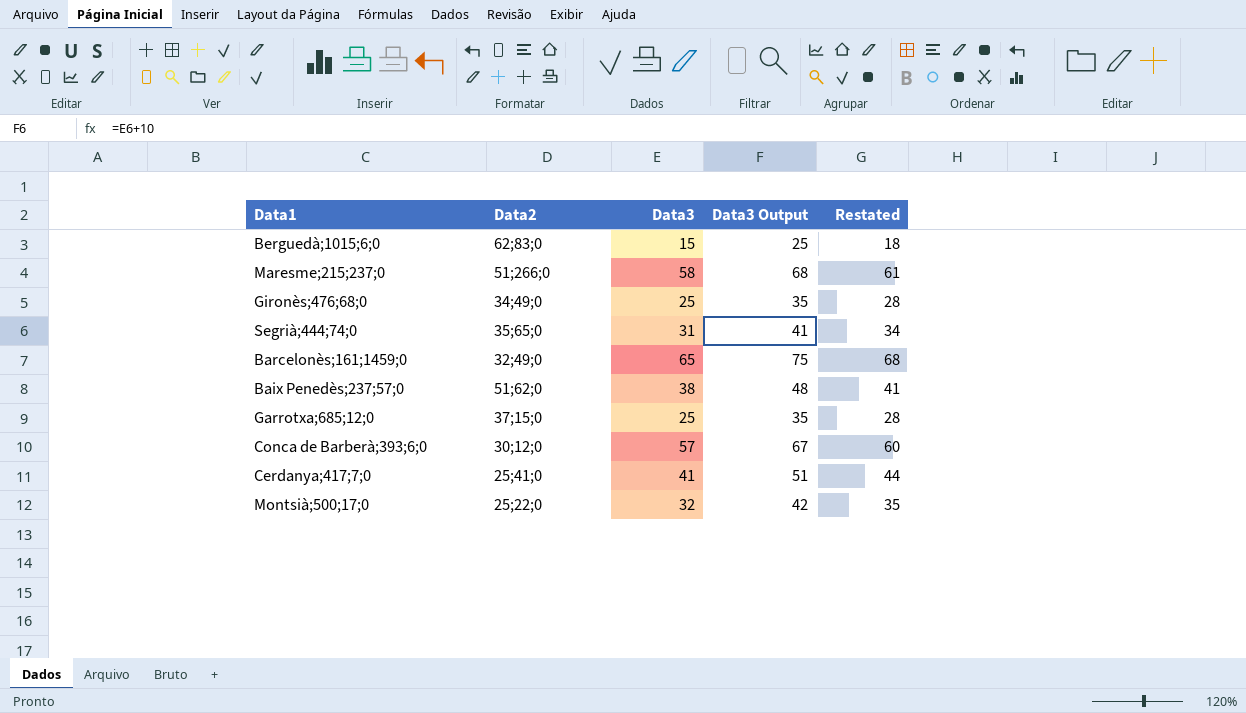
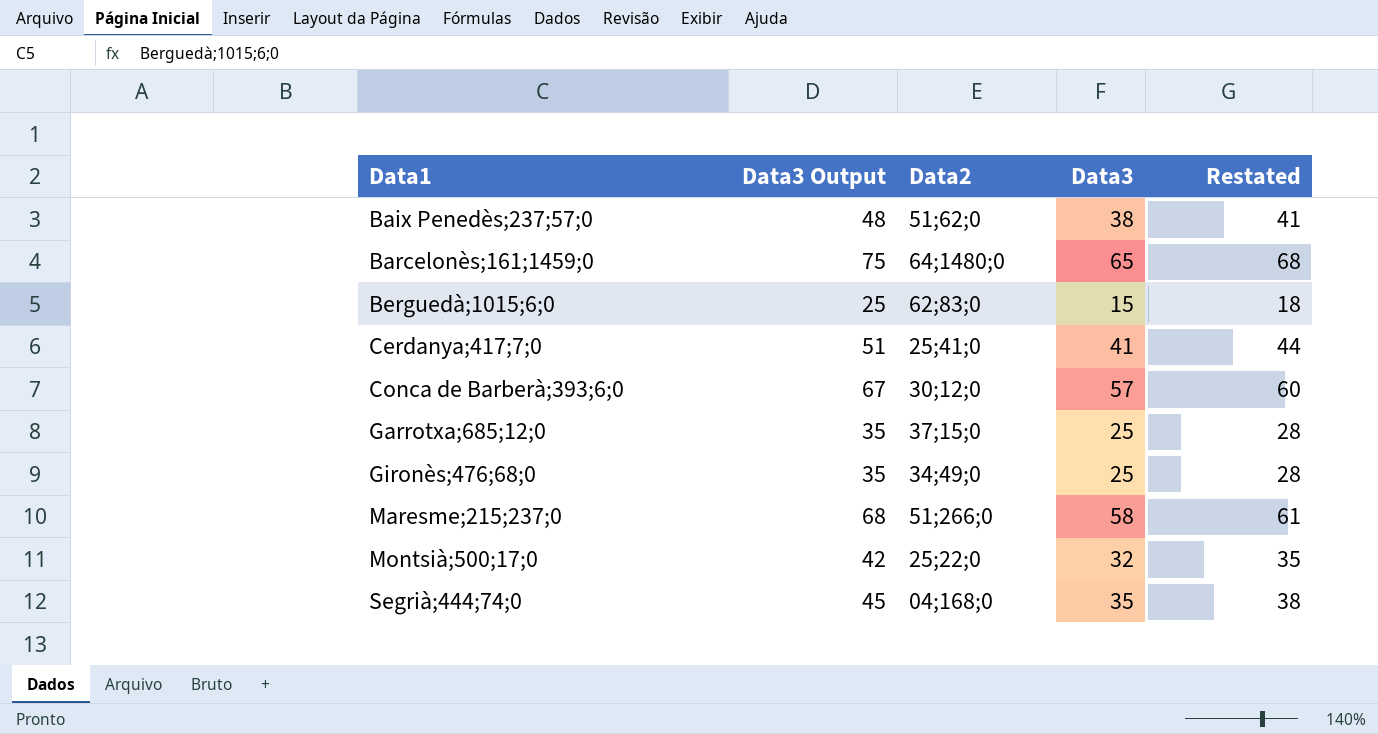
row order: none -> Data1 ascending
column Data3 Output | position: 4 -> 2
Barcelonès;161;1459;0 | Data2: 32;49;0 -> 64;1480;0
Segrià;444;74;0 | Data3 Output: 41 -> 45
Segrià;444;74;0 | Data2: 35;65;0 -> 04;168;0
Segrià;444;74;0 | Data3: 31 -> 35
Segrià;444;74;0 | Restated: 34 -> 38

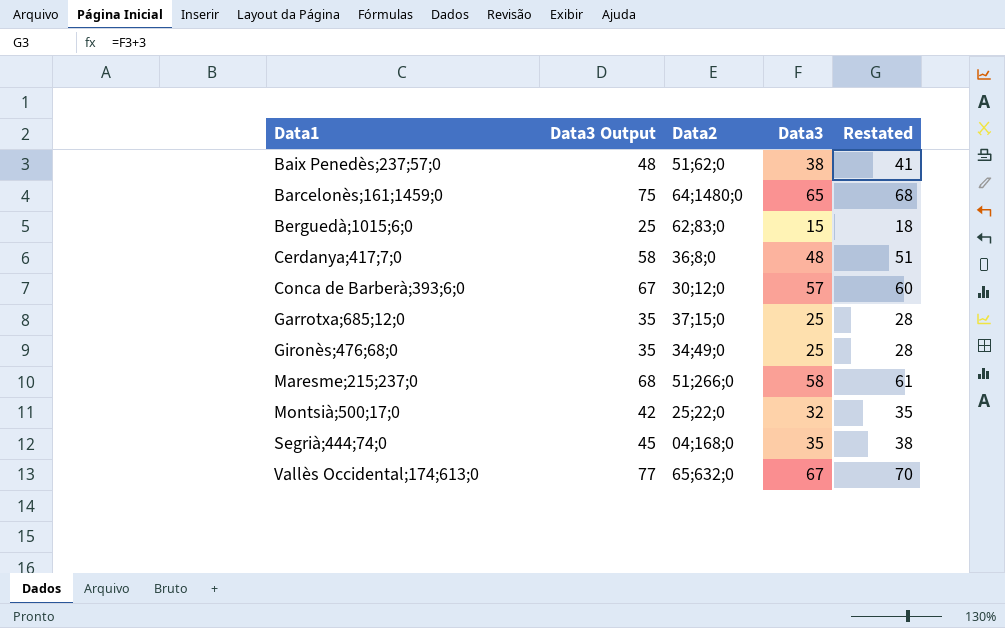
Cerdanya;417;7;0 | Data3 Output: 51 -> 58
Cerdanya;417;7;0 | Data2: 25;41;0 -> 36;8;0
Cerdanya;417;7;0 | Data3: 41 -> 48
Cerdanya;417;7;0 | Restated: 44 -> 51
row Vallès Occidental;174;613;0: none -> 77 | 65;632;0 | 67 | 70

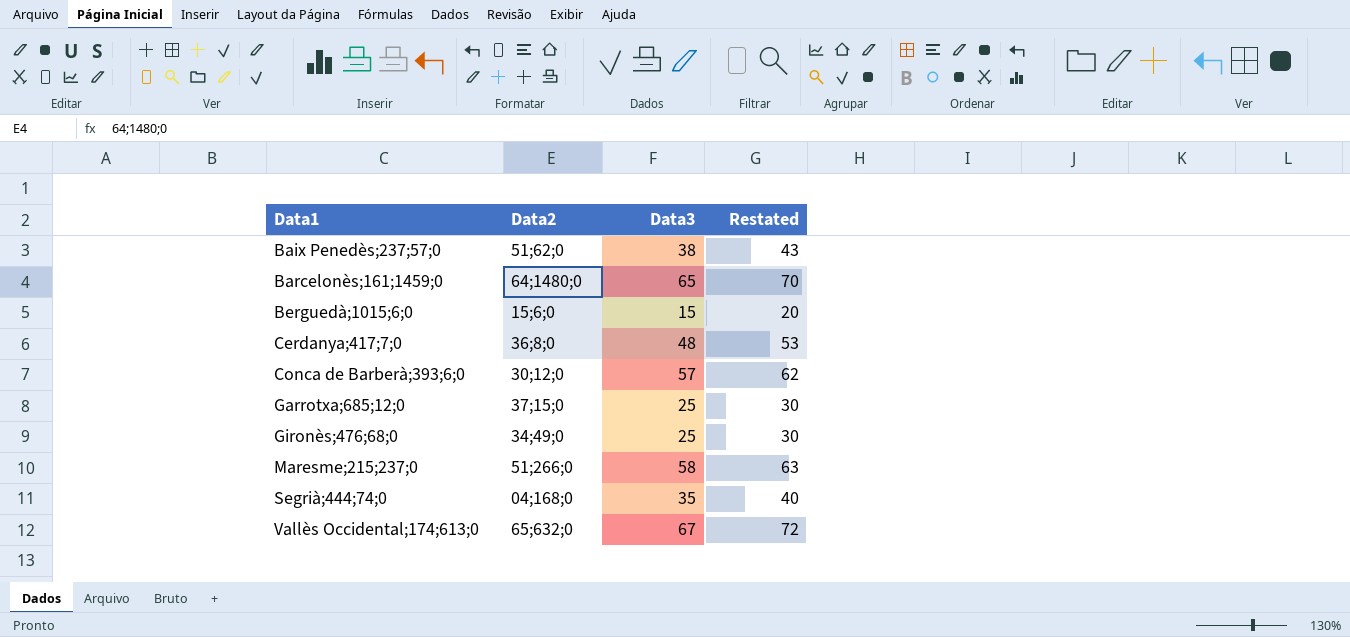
column Data3 Output | formula: [Data3] + 10 -> none
column Restated | formula: [Data3] + 3 -> [Data3] + 5
row Montsià;500;17;0: 42 | 25;22;0 | 32 | 35 -> none
Berguedà;1015;6;0 | Data2: 62;83;0 -> 15;6;0

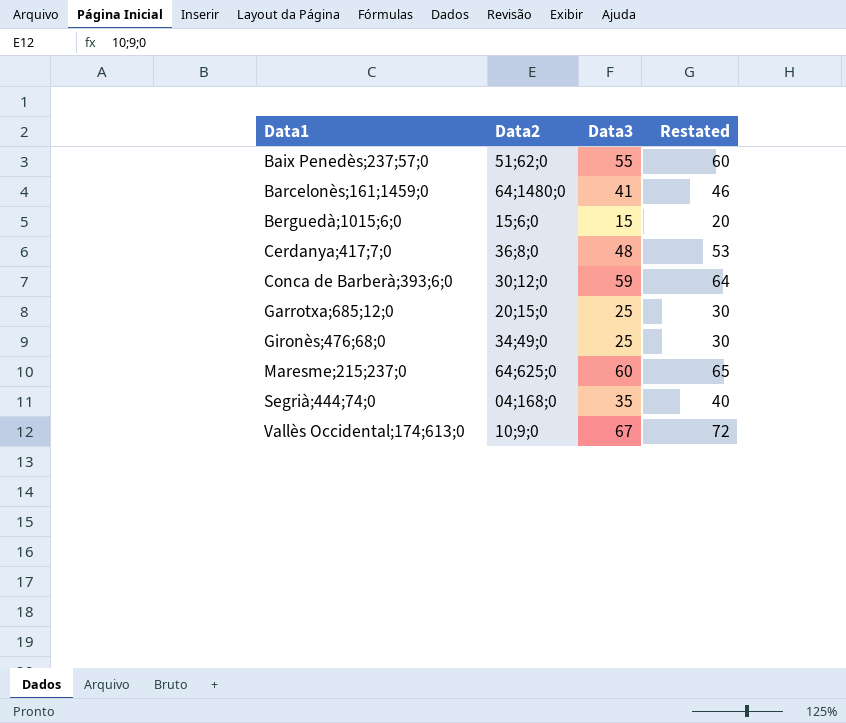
Baix Penedès;237;57;0 | Data3: 38 -> 55
Baix Penedès;237;57;0 | Restated: 43 -> 60
Barcelonès;161;1459;0 | Data3: 65 -> 41
Barcelonès;161;1459;0 | Restated: 70 -> 46
Conca de Barberà;393;6;0 | Data3: 57 -> 59
Conca de Barberà;393;6;0 | Restated: 62 -> 64
Garrotxa;685;12;0 | Data2: 37;15;0 -> 20;15;0
Maresme;215;237;0 | Data2: 51;266;0 -> 64;625;0
Maresme;215;237;0 | Data3: 58 -> 60
Maresme;215;237;0 | Restated: 63 -> 65
Vallès Occidental;174;613;0 | Data2: 65;632;0 -> 10;9;0

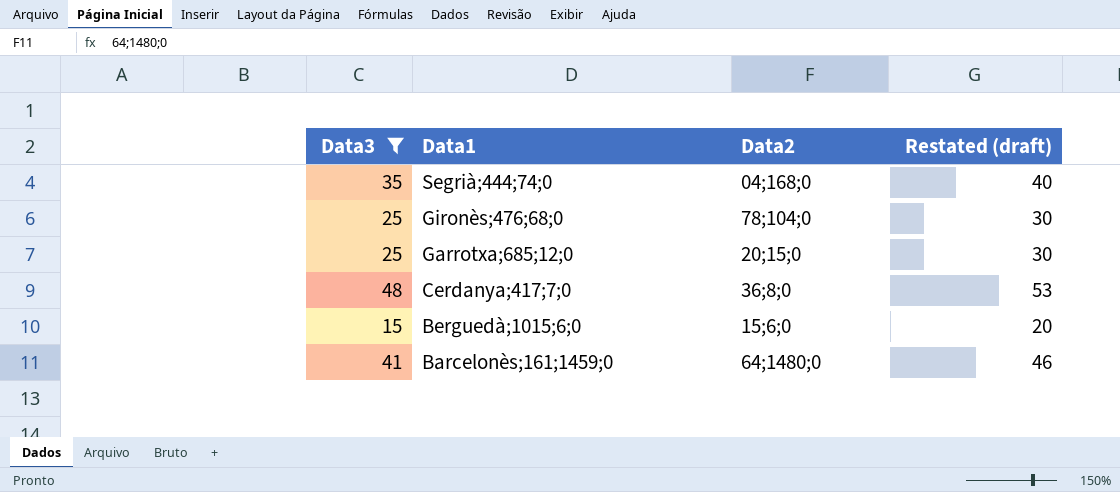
filter: none -> Data3 <= 48
row order: Data1 ascending -> Data1 descending
column Data3 | position: 3 -> 1
column name: Restated -> Restated (draft)
Gironès;476;68;0 | Data2: 34;49;0 -> 78;104;0

